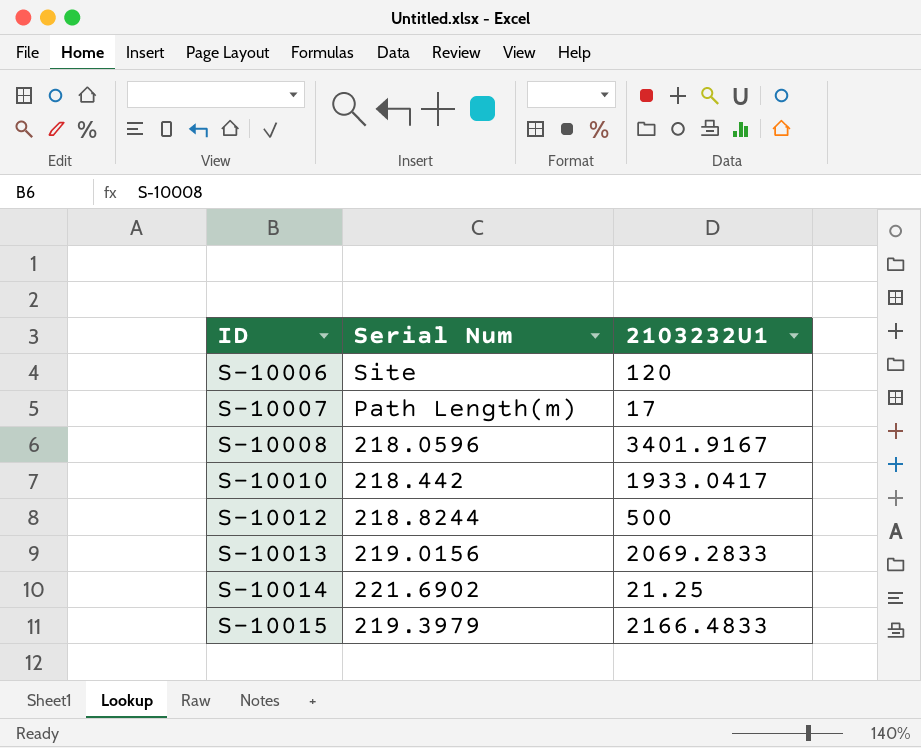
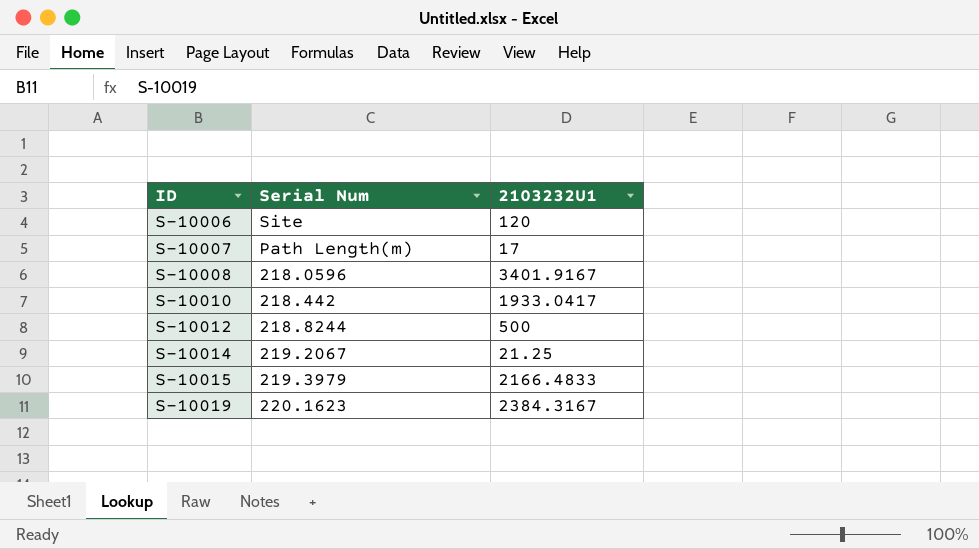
row S-10013: 219.0156 | 2069.2833 -> none
S-10014 | Serial Num: 221.6902 -> 219.2067
row S-10019: none -> 220.1623 | 2384.3167

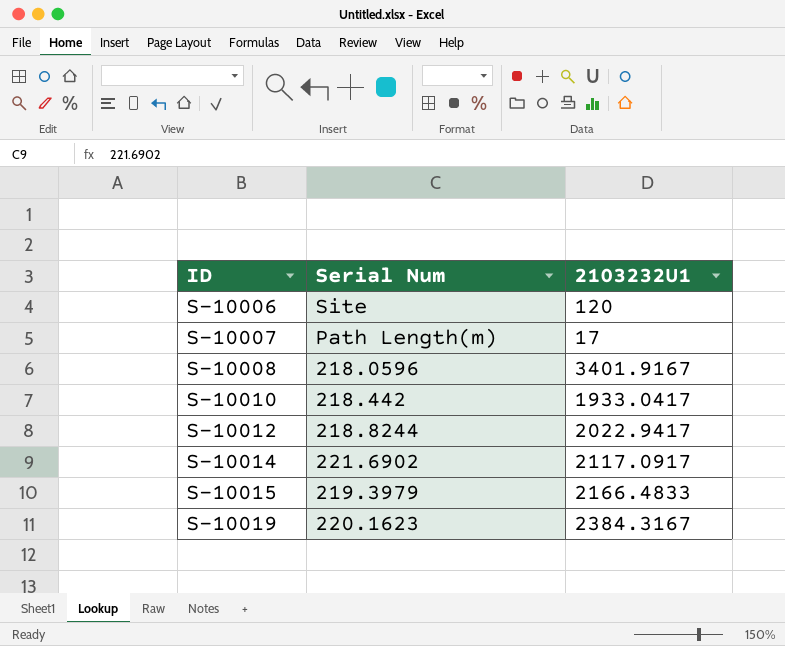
S-10012 | 2103232U1: 500 -> 2022.9417
S-10014 | Serial Num: 219.2067 -> 221.6902
S-10014 | 2103232U1: 21.25 -> 2117.0917

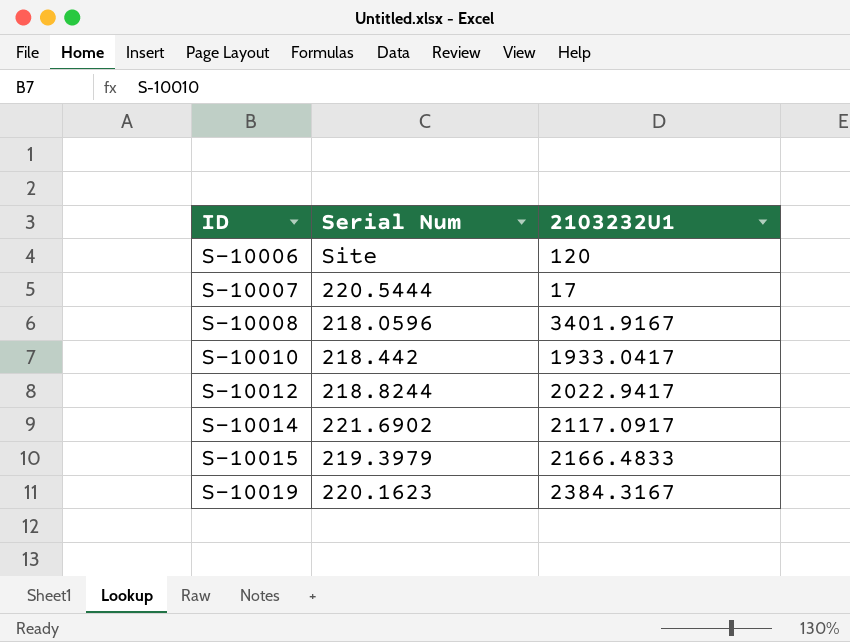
S-10007 | Serial Num: Path Length(m) -> 220.5444

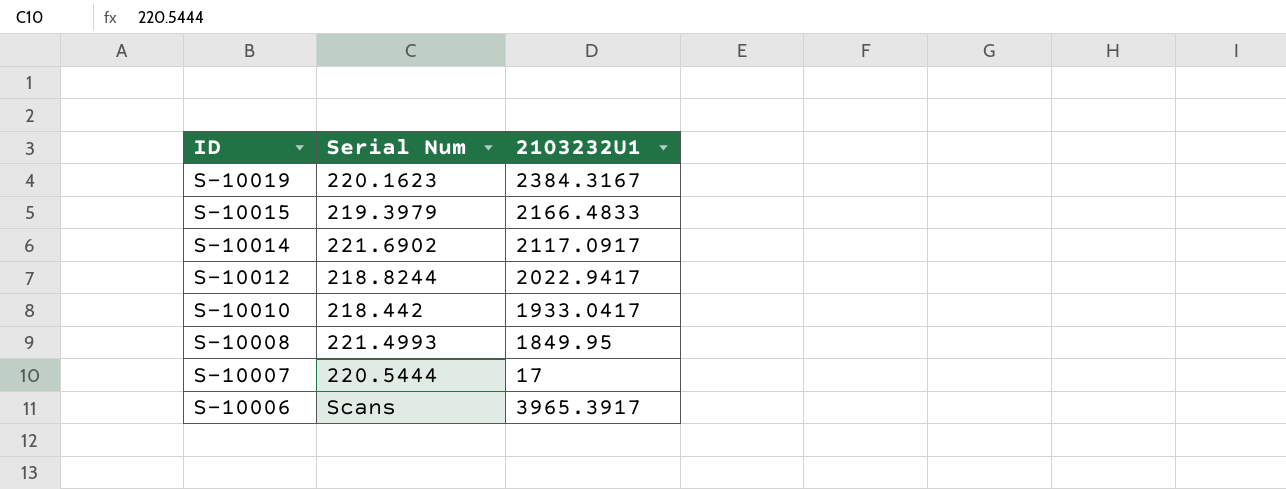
row order: ID ascending -> ID descending
S-10008 | Serial Num: 218.0596 -> 221.4993
S-10008 | 2103232U1: 3401.9167 -> 1849.95
S-10006 | Serial Num: Site -> Scans
S-10006 | 2103232U1: 120 -> 3965.3917

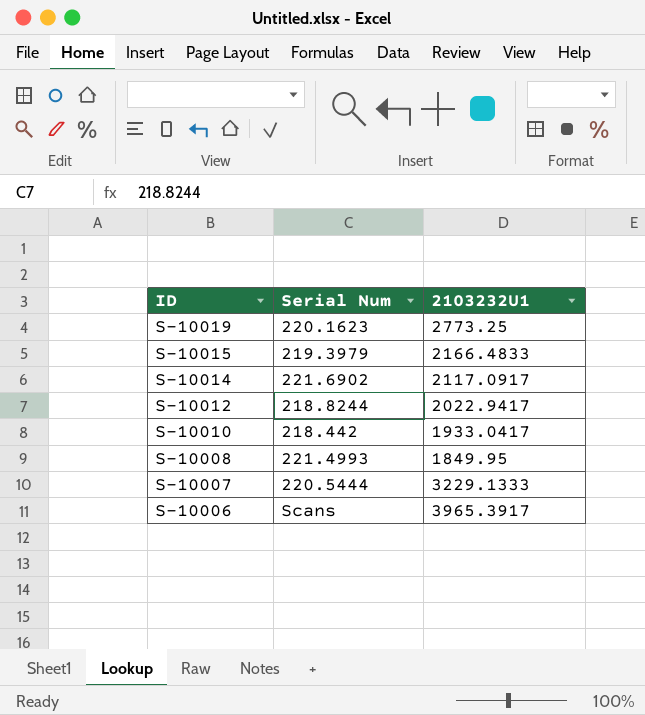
S-10019 | 2103232U1: 2384.3167 -> 2773.25
S-10007 | 2103232U1: 17 -> 3229.1333

